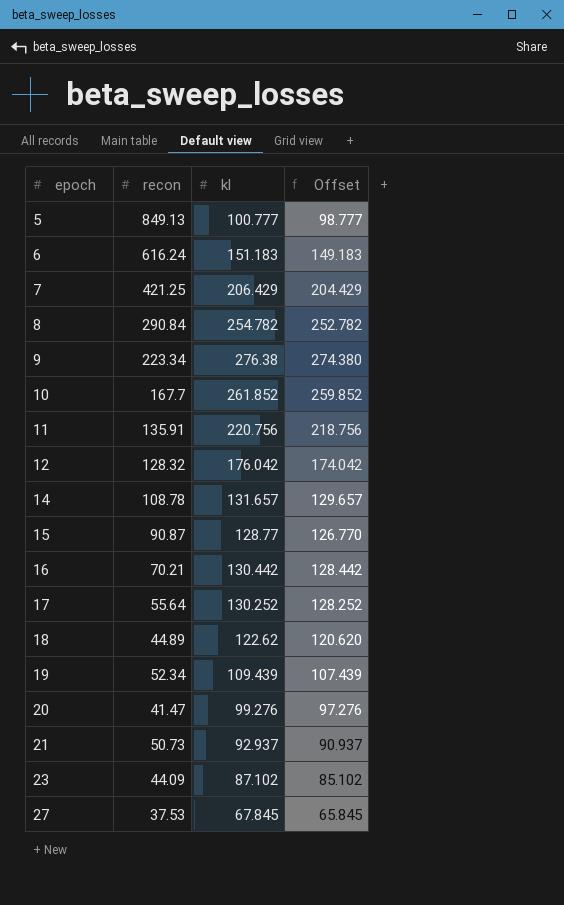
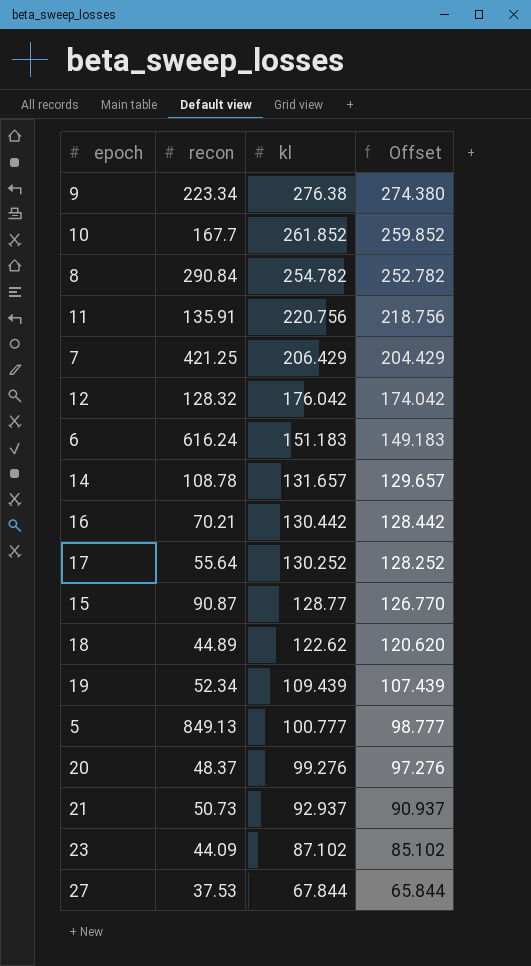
row order: epoch ascending -> kl descending
20 | recon: 41.47 -> 48.37
27 | kl: 67.845 -> 67.844
27 | Offset: 65.845 -> 65.844

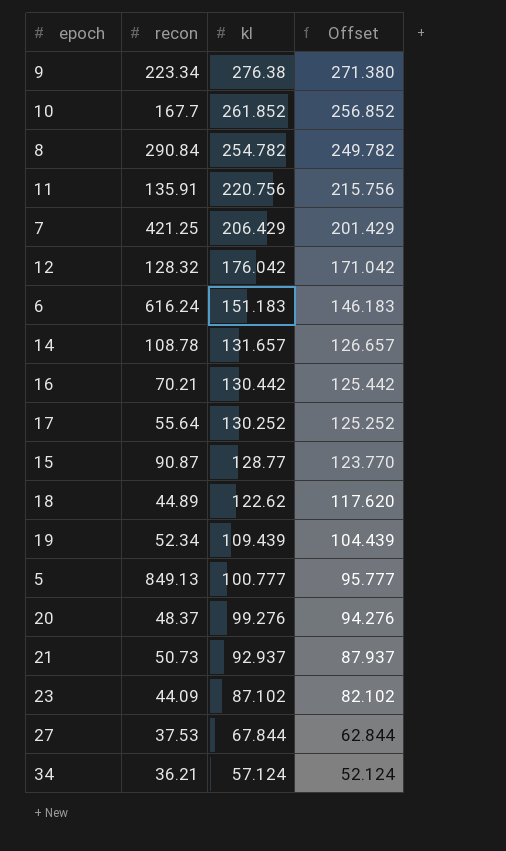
column Offset | formula: [kl] - 2 -> [kl] - 5
row 34: none -> 36.21 | 57.124 | 52.124

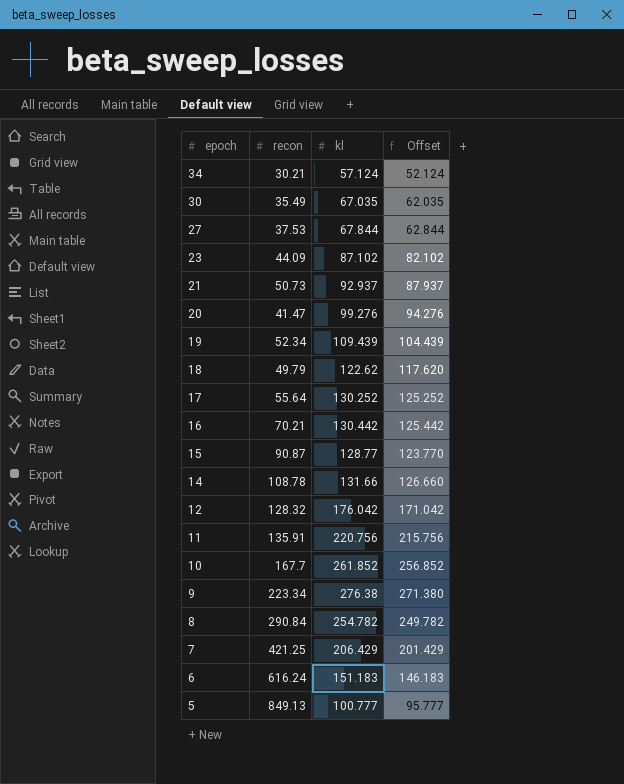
row order: kl descending -> epoch descending
34 | recon: 36.21 -> 30.21
row 30: none -> 35.49 | 67.035 | 62.035
20 | recon: 48.37 -> 41.47
18 | recon: 44.89 -> 49.79
14 | kl: 131.657 -> 131.66
14 | Offset: 126.657 -> 126.660

